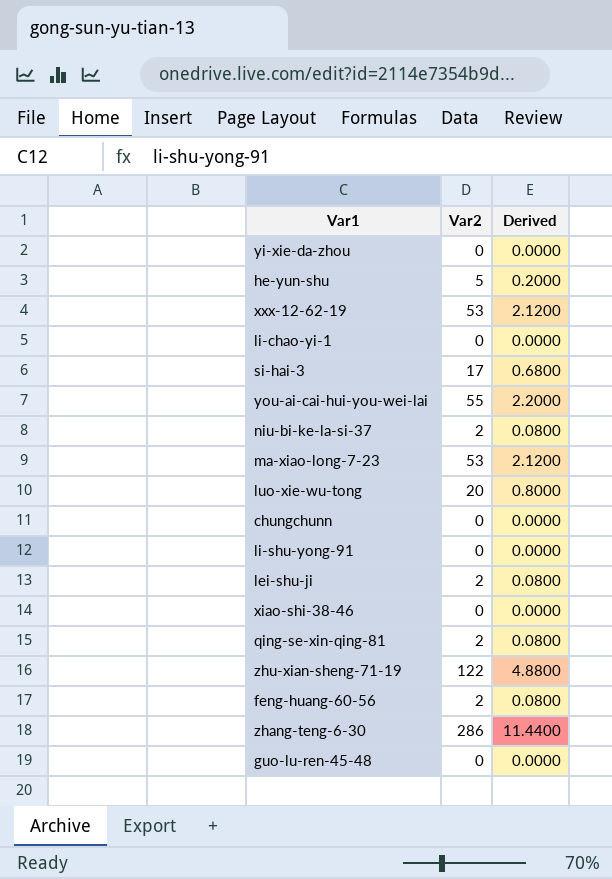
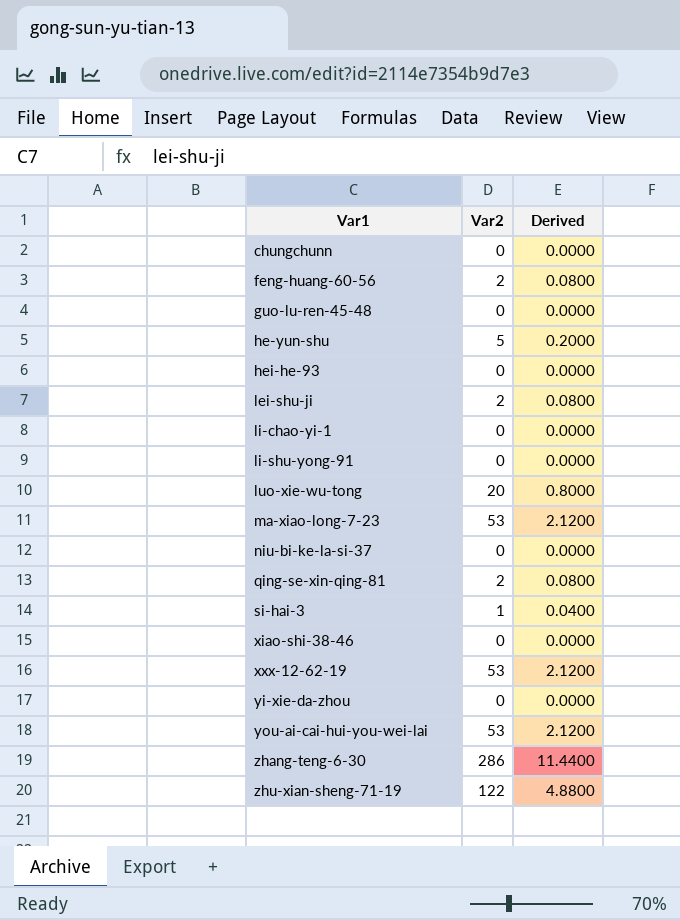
row order: none -> Var1 ascending
row hei-he-93: none -> 0 | 0.0000
niu-bi-ke-la-si-37 | Var2: 2 -> 0
niu-bi-ke-la-si-37 | Derived: 0.0800 -> 0.0000
si-hai-3 | Var2: 17 -> 1
si-hai-3 | Derived: 0.6800 -> 0.0400
you-ai-cai-hui-you-wei-lai | Var2: 55 -> 53
you-ai-cai-hui-you-wei-lai | Derived: 2.2000 -> 2.1200

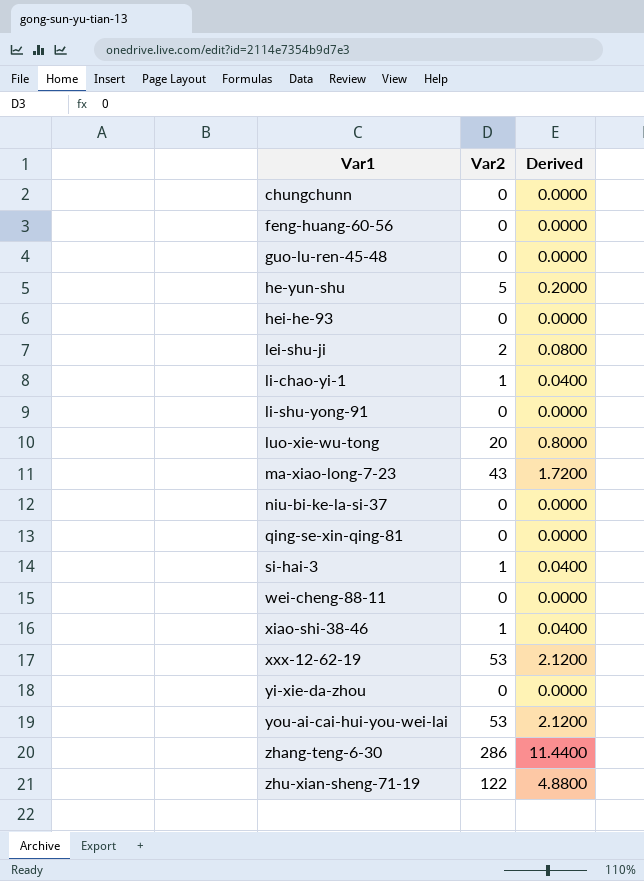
feng-huang-60-56 | Var2: 2 -> 0
feng-huang-60-56 | Derived: 0.0800 -> 0.0000
li-chao-yi-1 | Var2: 0 -> 1
li-chao-yi-1 | Derived: 0.0000 -> 0.0400
ma-xiao-long-7-23 | Var2: 53 -> 43
ma-xiao-long-7-23 | Derived: 2.1200 -> 1.7200
qing-se-xin-qing-81 | Var2: 2 -> 0
qing-se-xin-qing-81 | Derived: 0.0800 -> 0.0000
row wei-cheng-88-11: none -> 0 | 0.0000
xiao-shi-38-46 | Var2: 0 -> 1
xiao-shi-38-46 | Derived: 0.0000 -> 0.0400

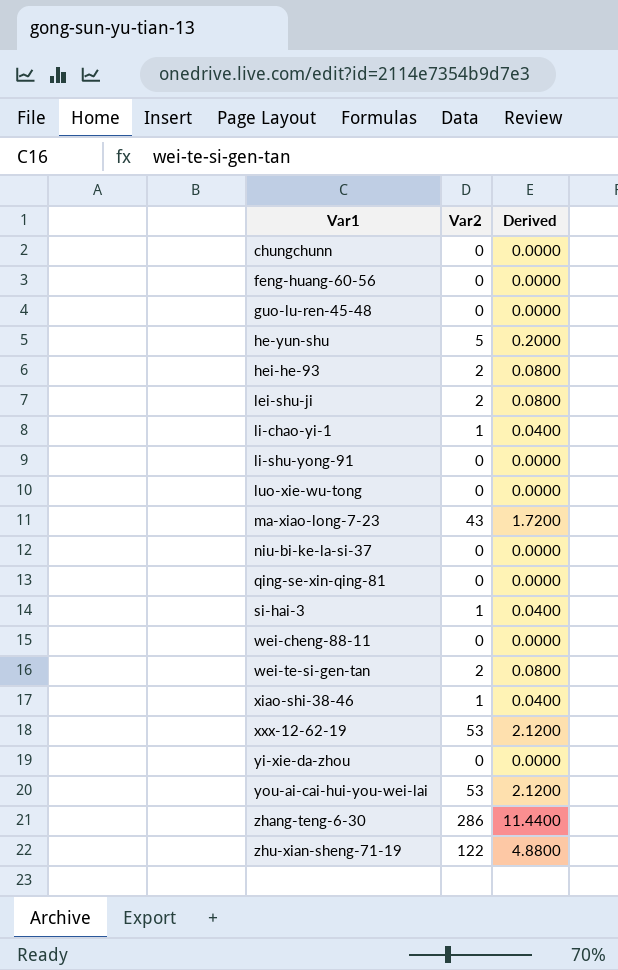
hei-he-93 | Var2: 0 -> 2
hei-he-93 | Derived: 0.0000 -> 0.0800
luo-xie-wu-tong | Var2: 20 -> 0
luo-xie-wu-tong | Derived: 0.8000 -> 0.0000
row wei-te-si-gen-tan: none -> 2 | 0.0800

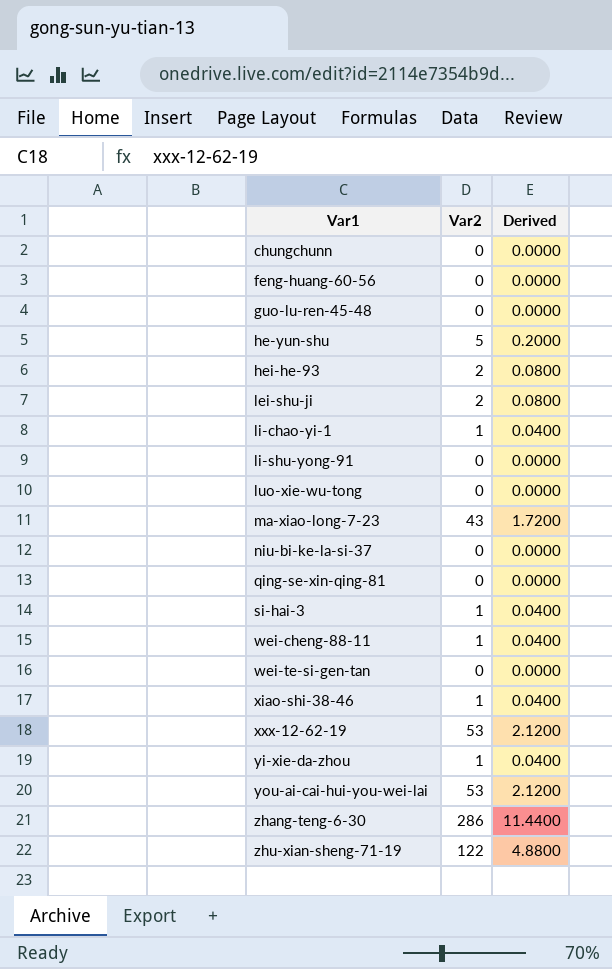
wei-cheng-88-11 | Var2: 0 -> 1
wei-cheng-88-11 | Derived: 0.0000 -> 0.0400
wei-te-si-gen-tan | Var2: 2 -> 0
wei-te-si-gen-tan | Derived: 0.0800 -> 0.0000
yi-xie-da-zhou | Var2: 0 -> 1
yi-xie-da-zhou | Derived: 0.0000 -> 0.0400

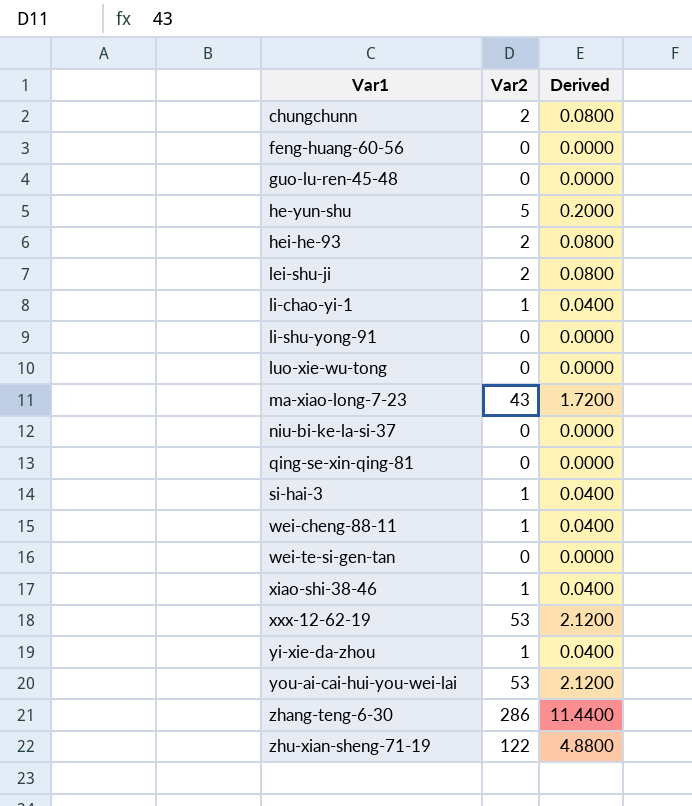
chungchunn | Var2: 0 -> 2
chungchunn | Derived: 0.0000 -> 0.0800

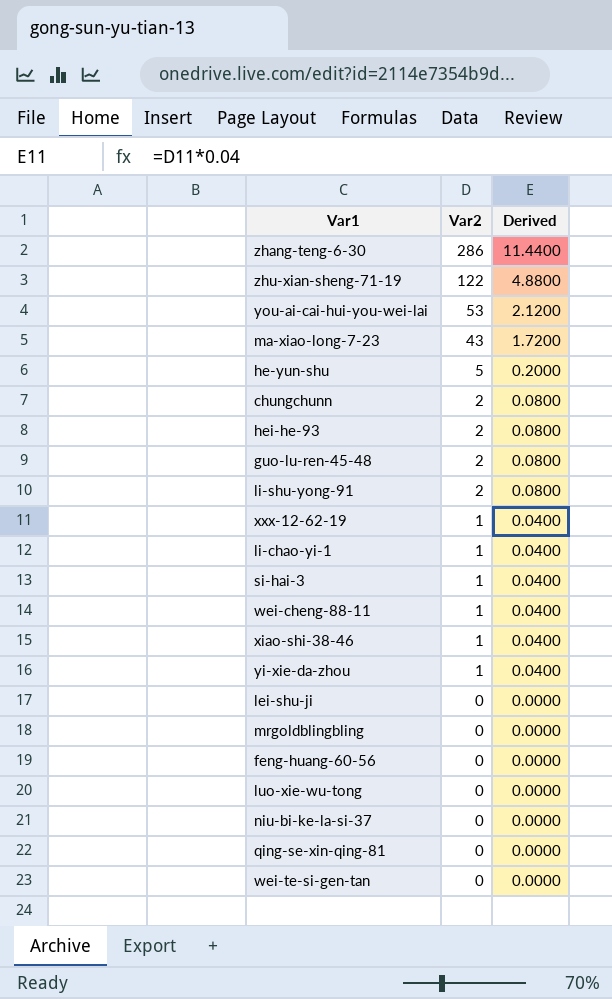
row order: Var1 ascending -> Var2 descending
guo-lu-ren-45-48 | Var2: 0 -> 2
guo-lu-ren-45-48 | Derived: 0.0000 -> 0.0800
li-shu-yong-91 | Var2: 0 -> 2
li-shu-yong-91 | Derived: 0.0000 -> 0.0800
xxx-12-62-19 | Var2: 53 -> 1
xxx-12-62-19 | Derived: 2.1200 -> 0.0400
lei-shu-ji | Var2: 2 -> 0
lei-shu-ji | Derived: 0.0800 -> 0.0000
row mrgoldblingbling: none -> 0 | 0.0000

